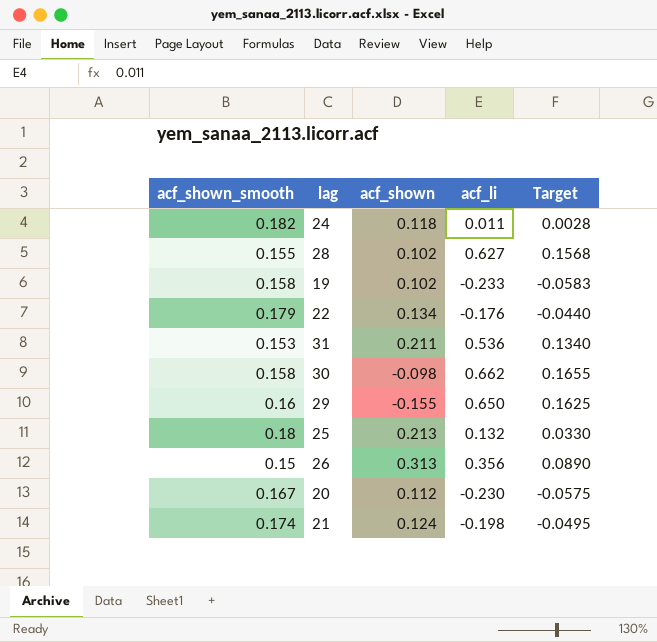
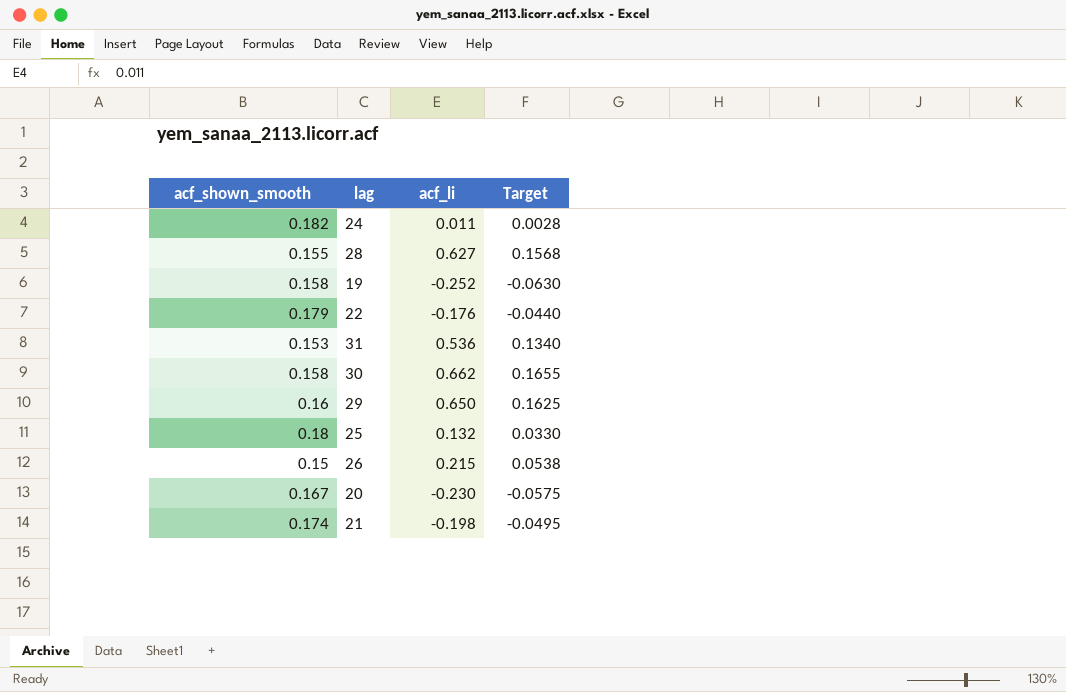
column acf_shown | position: 3 -> none
19 | acf_li: -0.233 -> -0.252
19 | Target: -0.0583 -> -0.0630
26 | acf_li: 0.356 -> 0.215
26 | Target: 0.0890 -> 0.0538

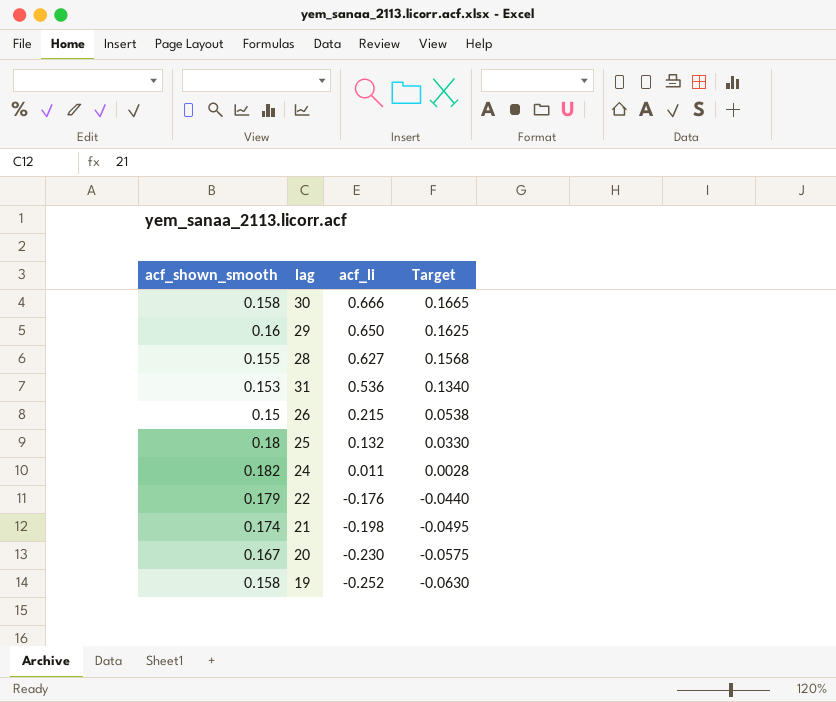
row order: none -> acf_li descending
30 | acf_li: 0.662 -> 0.666
30 | Target: 0.1655 -> 0.1665

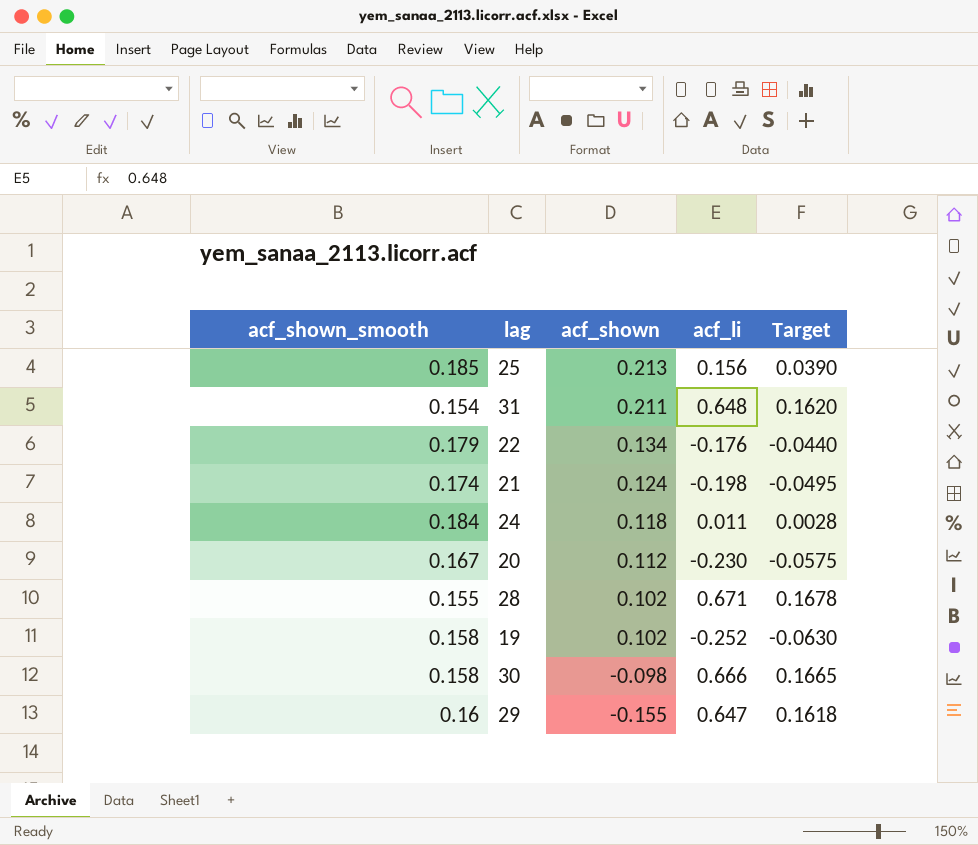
row order: acf_li descending -> acf_shown descending
column acf_shown | position: none -> 3
row 26: 0.15 | 0.215 | 0.0538 -> none
25 | acf_shown_smooth: 0.18 -> 0.185
25 | acf_li: 0.132 -> 0.156
25 | Target: 0.0330 -> 0.0390
31 | acf_shown_smooth: 0.153 -> 0.154
31 | acf_li: 0.536 -> 0.648
31 | Target: 0.1340 -> 0.1620
24 | acf_shown_smooth: 0.182 -> 0.184
28 | acf_li: 0.627 -> 0.671
28 | Target: 0.1568 -> 0.1678
29 | acf_li: 0.650 -> 0.647
29 | Target: 0.1625 -> 0.1618

